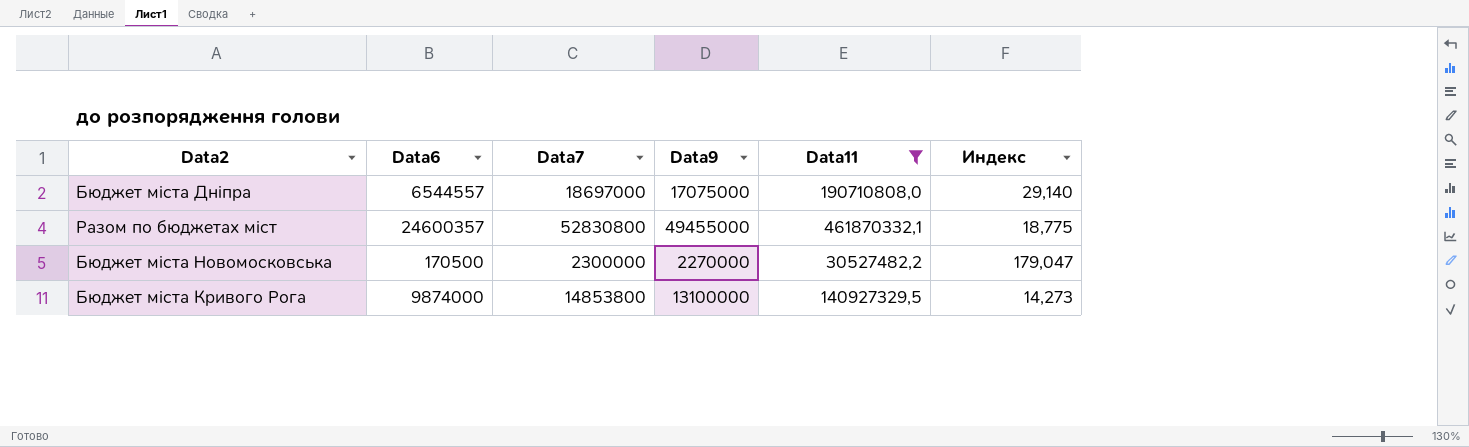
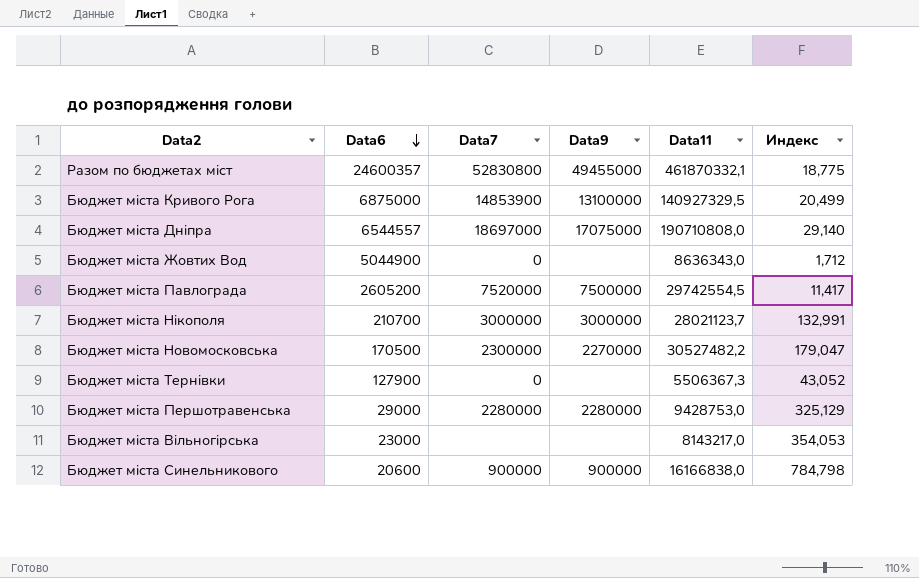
filter: Data11 >= 30527482,2 -> none
row order: none -> Data6 descending
Бюджет міста Кривого Рога | Data6: 9874000 -> 6875000
Бюджет міста Кривого Рога | Data7: 14853800 -> 14853900
Бюджет міста Кривого Рога | Индекс: 14,273 -> 20,499

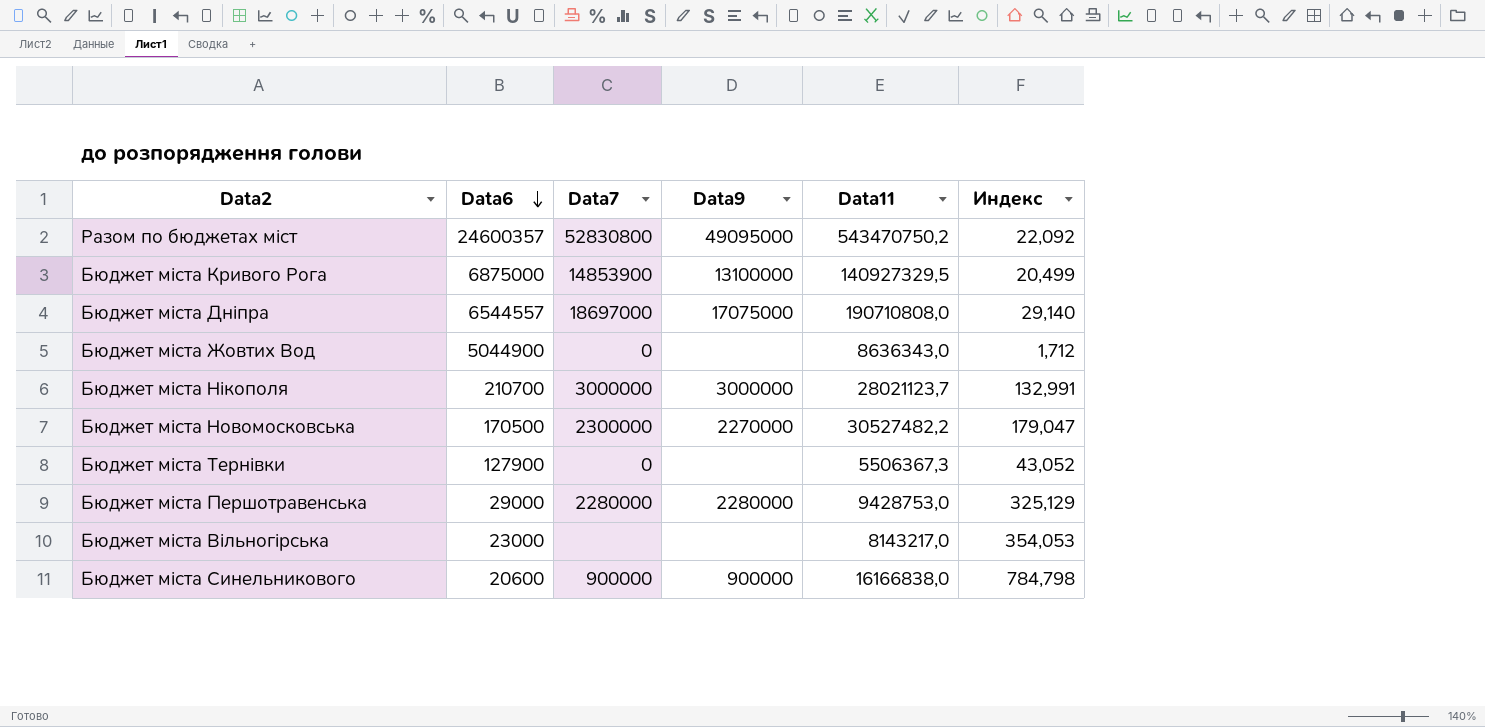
row Бюджет міста Павлограда: 2605200 | 7520000 | 7500000 | 29742554,5 | 11,417 -> none
Разом по бюджетах міст | Data9: 49455000 -> 49095000
Разом по бюджетах міст | Data11: 461870332,1 -> 543470750,2
Разом по бюджетах міст | Индекс: 18,775 -> 22,092

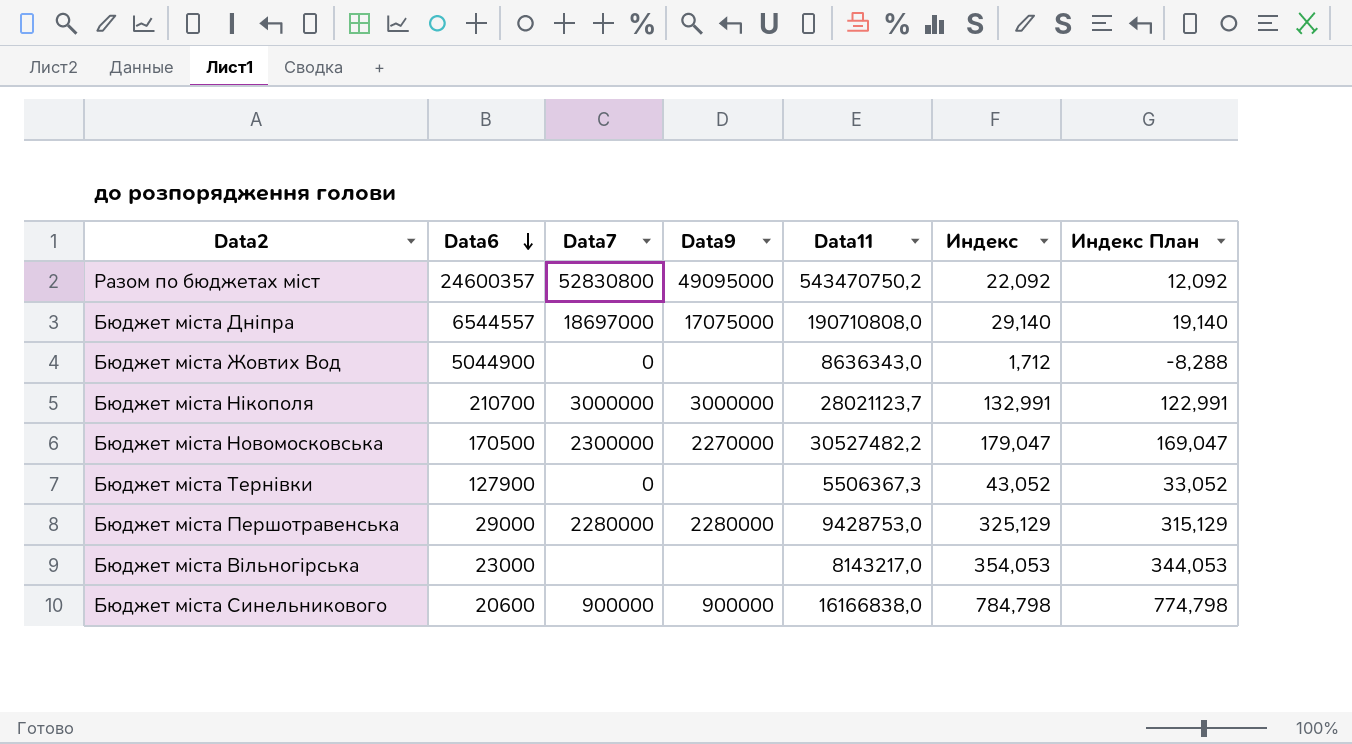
column Индекс План | formula: none -> [Индекс] - 10
row Бюджет міста Кривого Рога: 6875000 | 14853900 | 13100000 | 140927329,5 | 20,499 -> none

